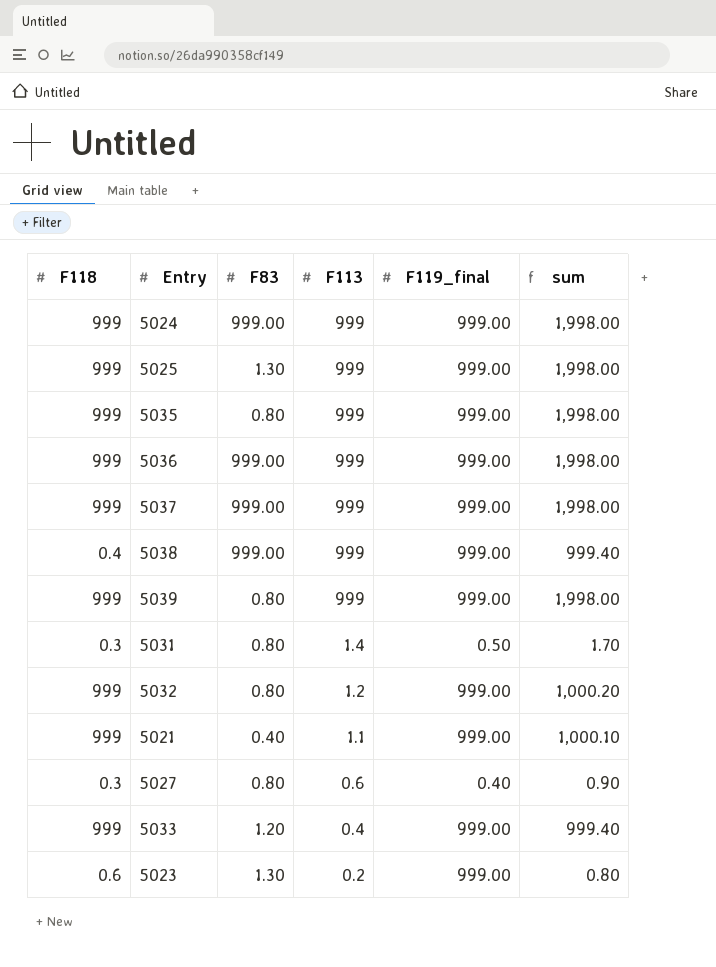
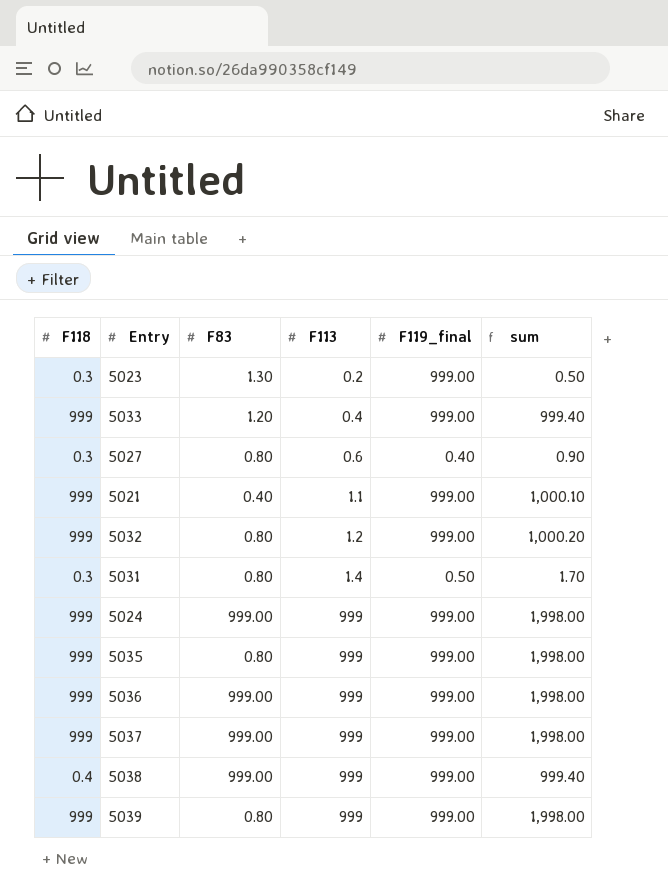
row order: F113 descending -> F113 ascending
row 5025: 999 | 1.30 | 999 | 999.00 | 1,998.00 -> none
5023 | F118: 0.6 -> 0.3
5023 | sum: 0.80 -> 0.50

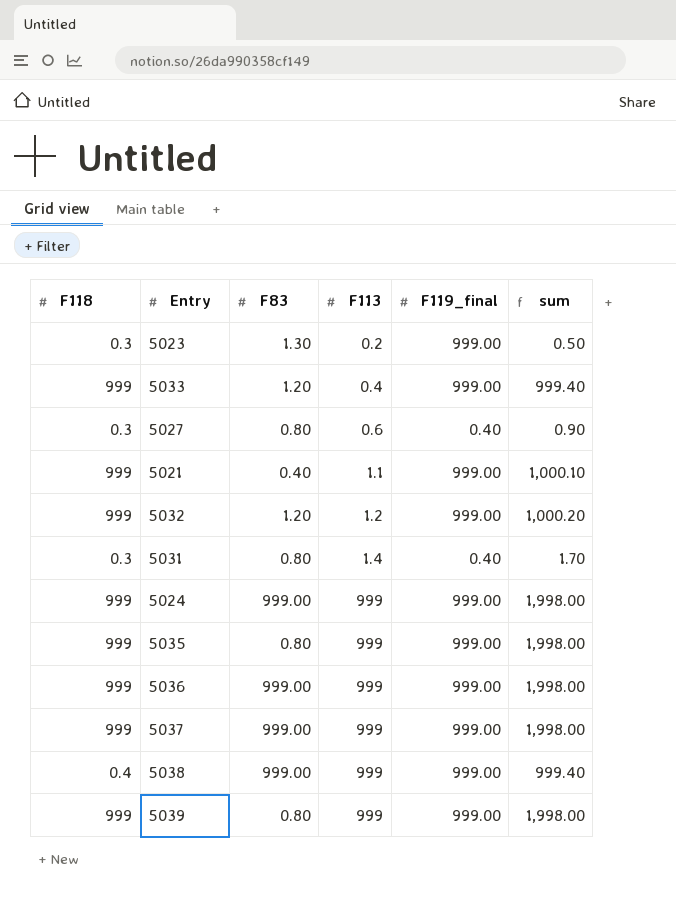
5032 | F83: 0.80 -> 1.20
5031 | F119_final: 0.50 -> 0.40

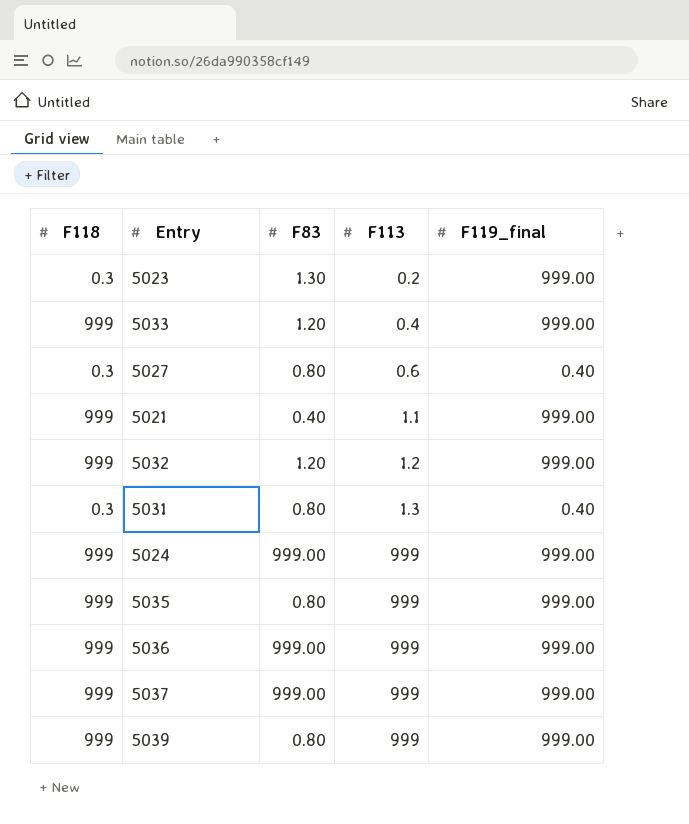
column sum | formula: [F118] + [F113] -> none
row 5038: 0.4 | 999.00 | 999 | 999.00 | 999.40 -> none
5031 | F113: 1.4 -> 1.3

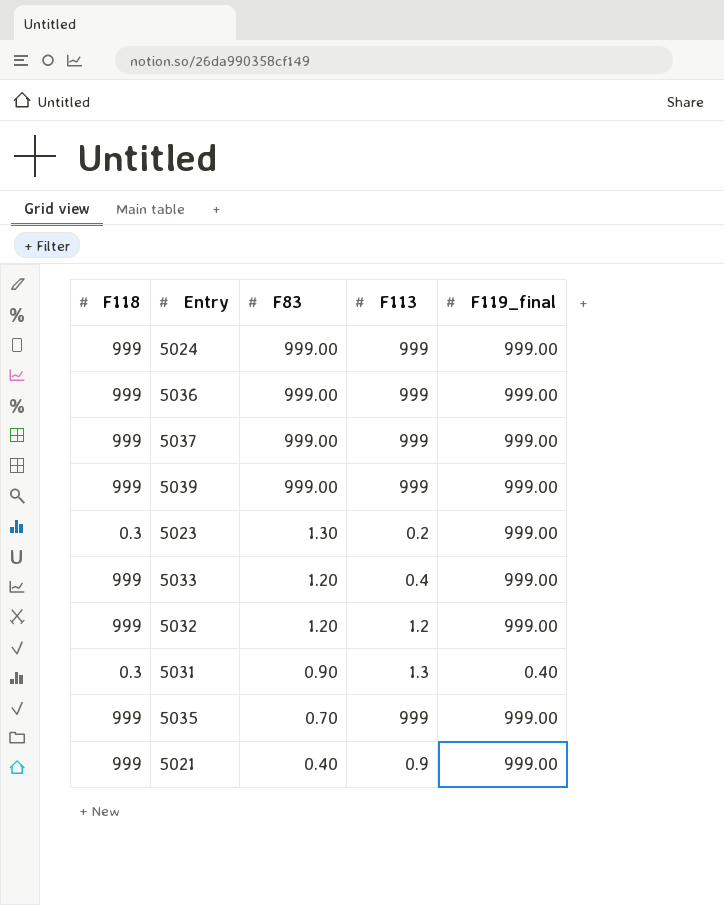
row order: F113 ascending -> F83 descending
row 5027: 0.3 | 0.80 | 0.6 | 0.40 -> none
5039 | F83: 0.80 -> 999.00
5031 | F83: 0.80 -> 0.90
5035 | F83: 0.80 -> 0.70
5021 | F113: 1.1 -> 0.9

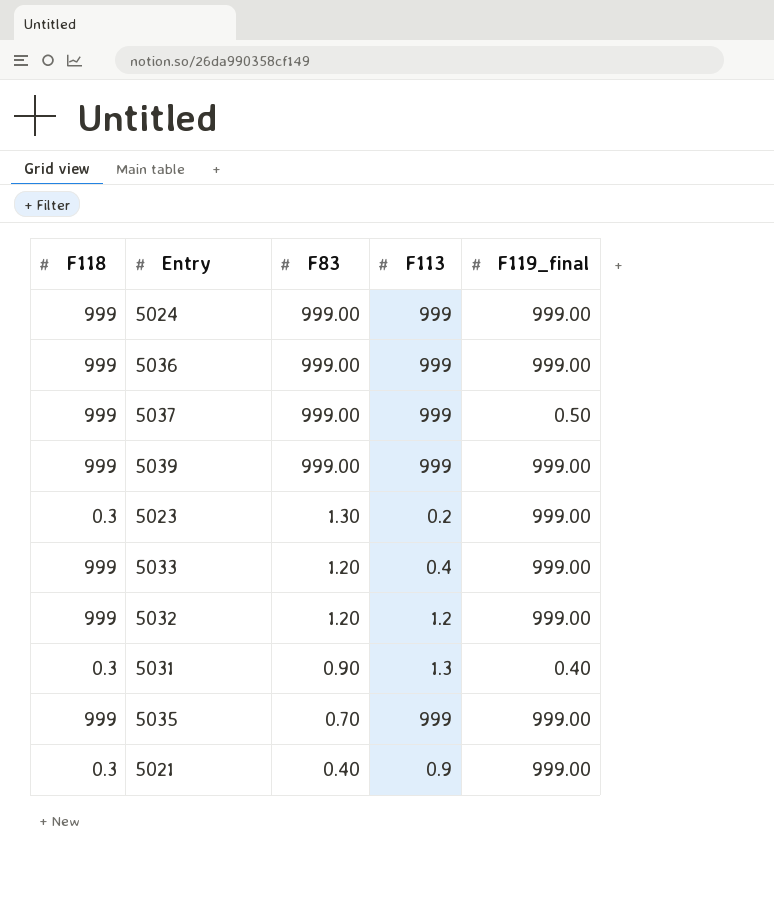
5037 | F119_final: 999.00 -> 0.50
5021 | F118: 999 -> 0.3

